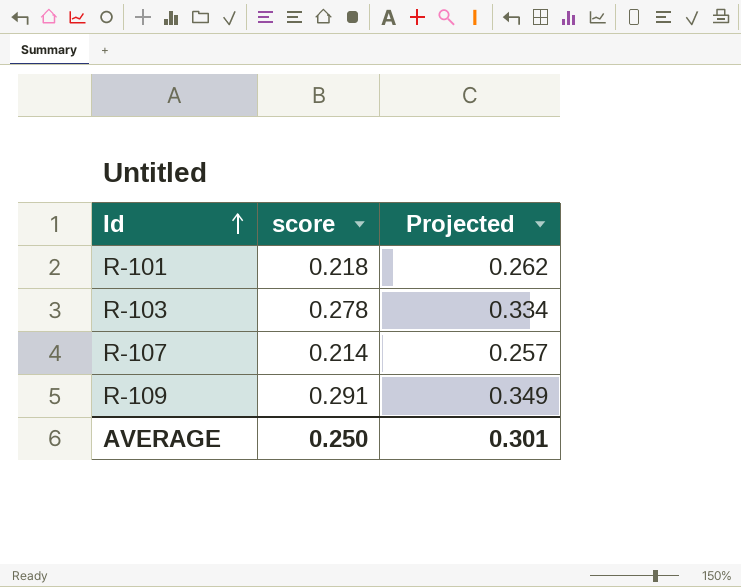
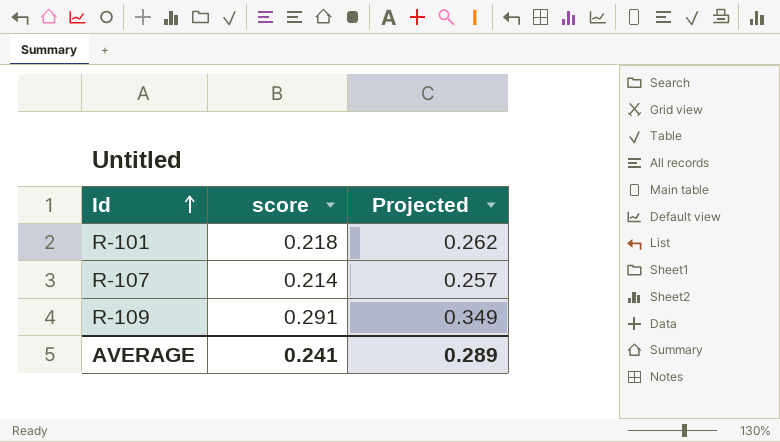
row R-103: 0.278 | 0.334 -> none
AVERAGE | score: 0.250 -> 0.241
AVERAGE | Projected: 0.301 -> 0.289

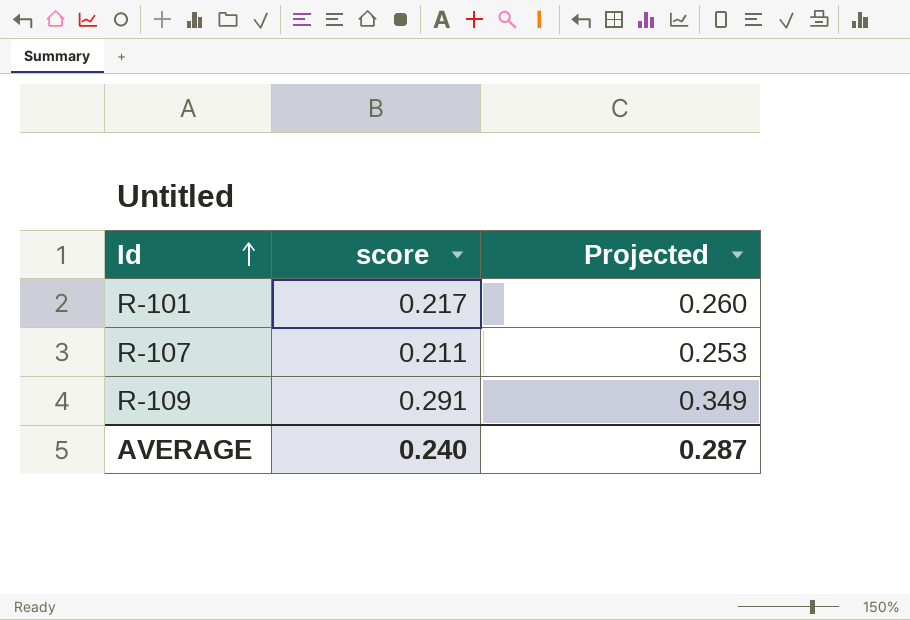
R-101 | score: 0.218 -> 0.217
R-101 | Projected: 0.262 -> 0.260
R-107 | score: 0.214 -> 0.211
R-107 | Projected: 0.257 -> 0.253
AVERAGE | score: 0.241 -> 0.240
AVERAGE | Projected: 0.289 -> 0.287

